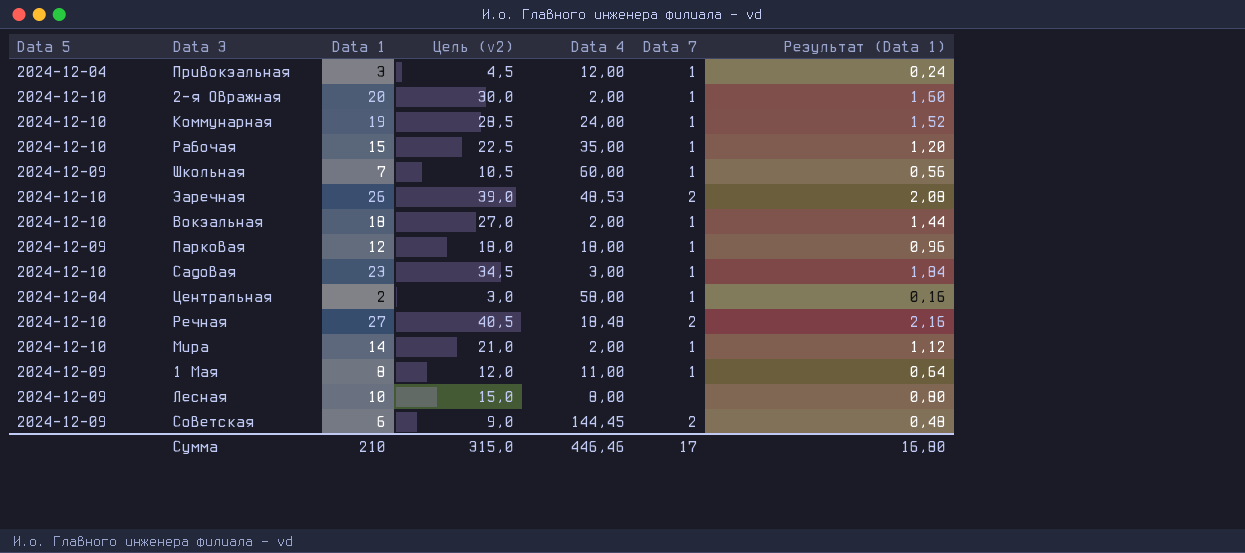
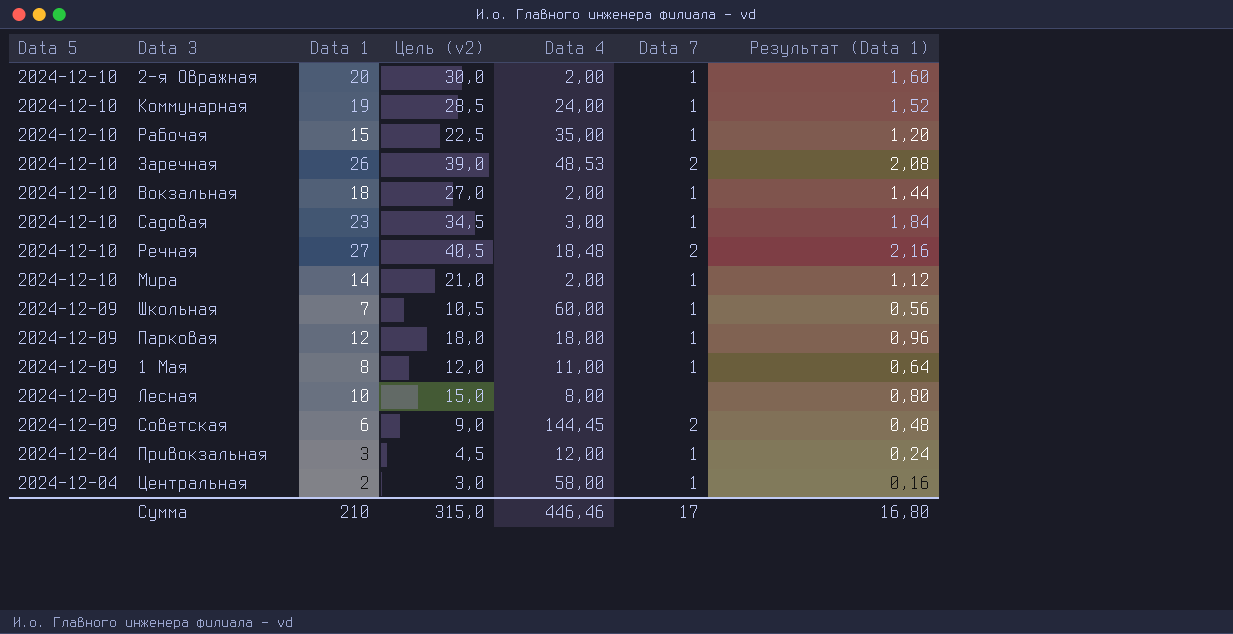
row order: none -> Data 5 descending

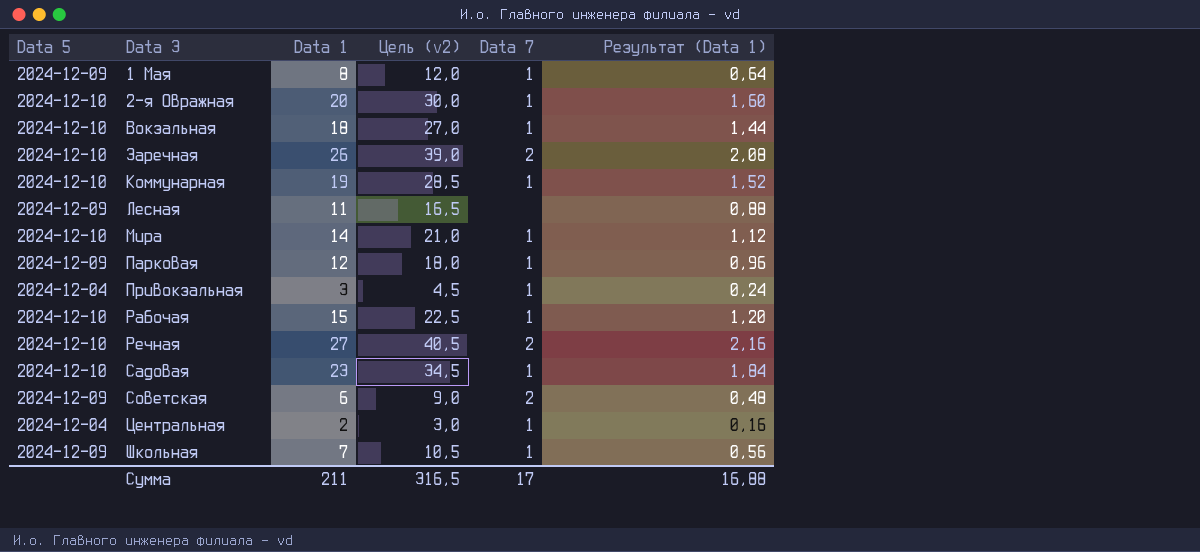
row order: Data 5 descending -> Data 3 ascending
column Data 4 | position: 5 -> none
Лесная | Data 1: 10 -> 11
Лесная | Цель (v2): 15,0 -> 16,5
Лесная | Результат (Data 1): 0,80 -> 0,88
Сумма | Data 1: 210 -> 211
Сумма | Цель (v2): 315,0 -> 316,5
Сумма | Результат (Data 1): 16,80 -> 16,88

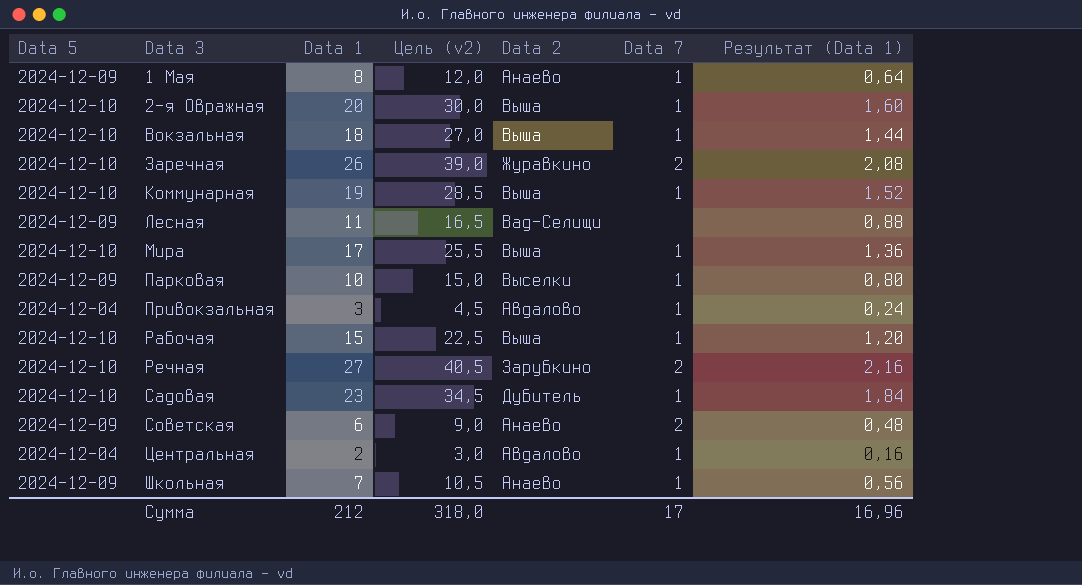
column Data 2 | position: none -> 5
Мира | Data 1: 14 -> 17
Мира | Цель (v2): 21,0 -> 25,5
Мира | Результат (Data 1): 1,12 -> 1,36
Парковая | Data 1: 12 -> 10
Парковая | Цель (v2): 18,0 -> 15,0
Парковая | Результат (Data 1): 0,96 -> 0,80
Сумма | Data 1: 211 -> 212
Сумма | Цель (v2): 316,5 -> 318,0
Сумма | Результат (Data 1): 16,88 -> 16,96

